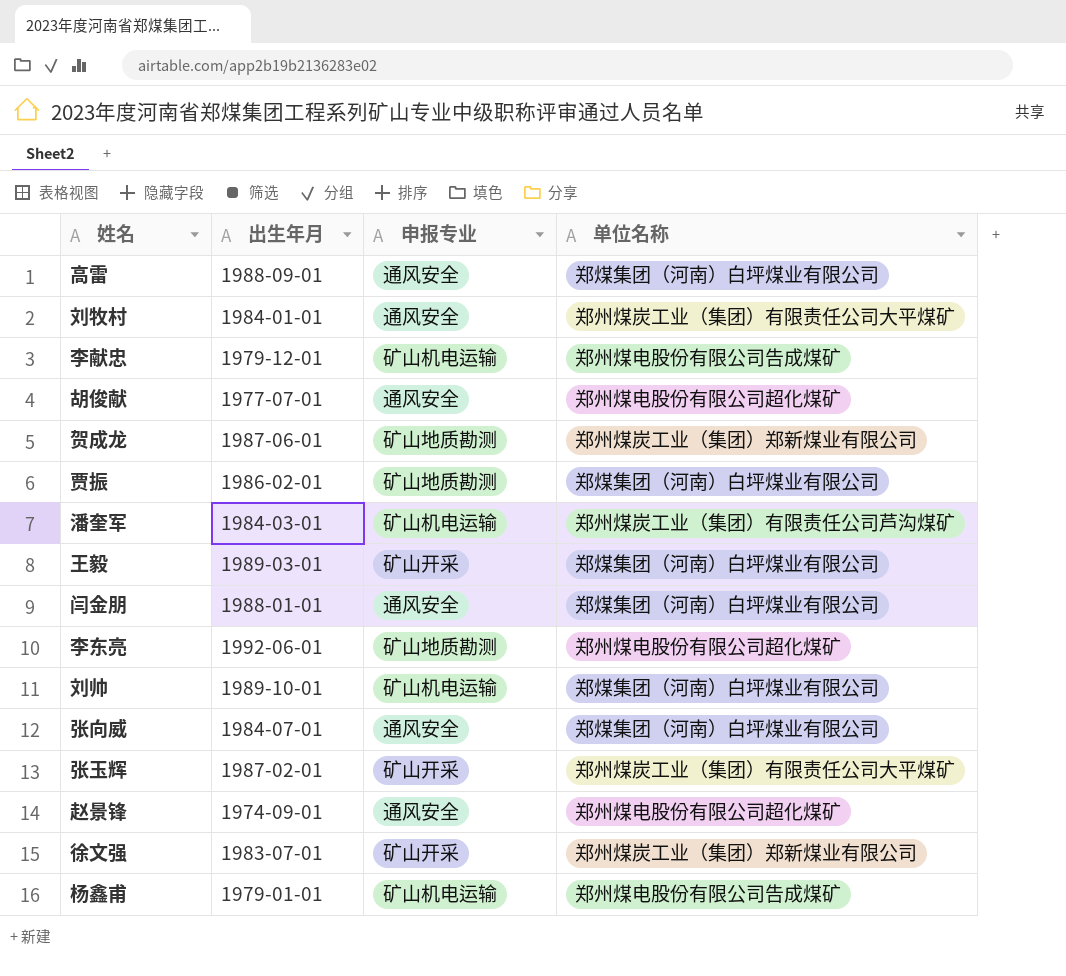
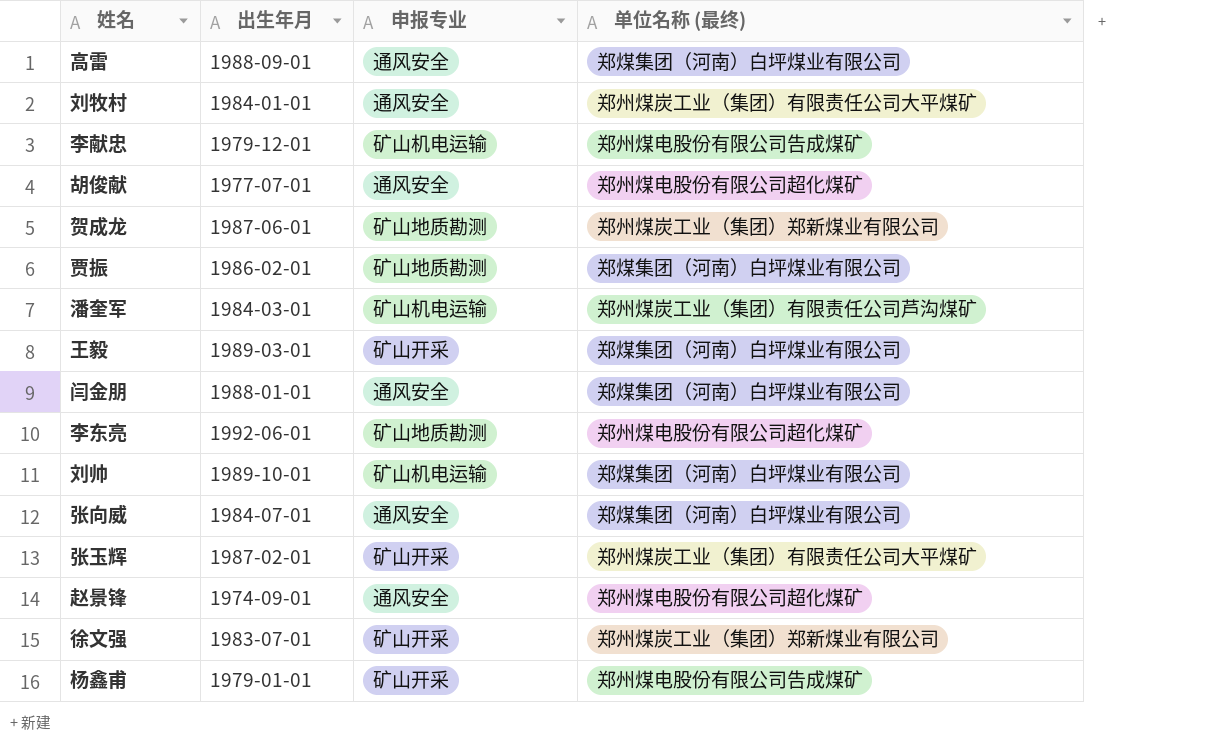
column name: 单位名称 -> 单位名称 (最终)
杨鑫甫 | 申报专业: 矿山机电运输 -> 矿山开采

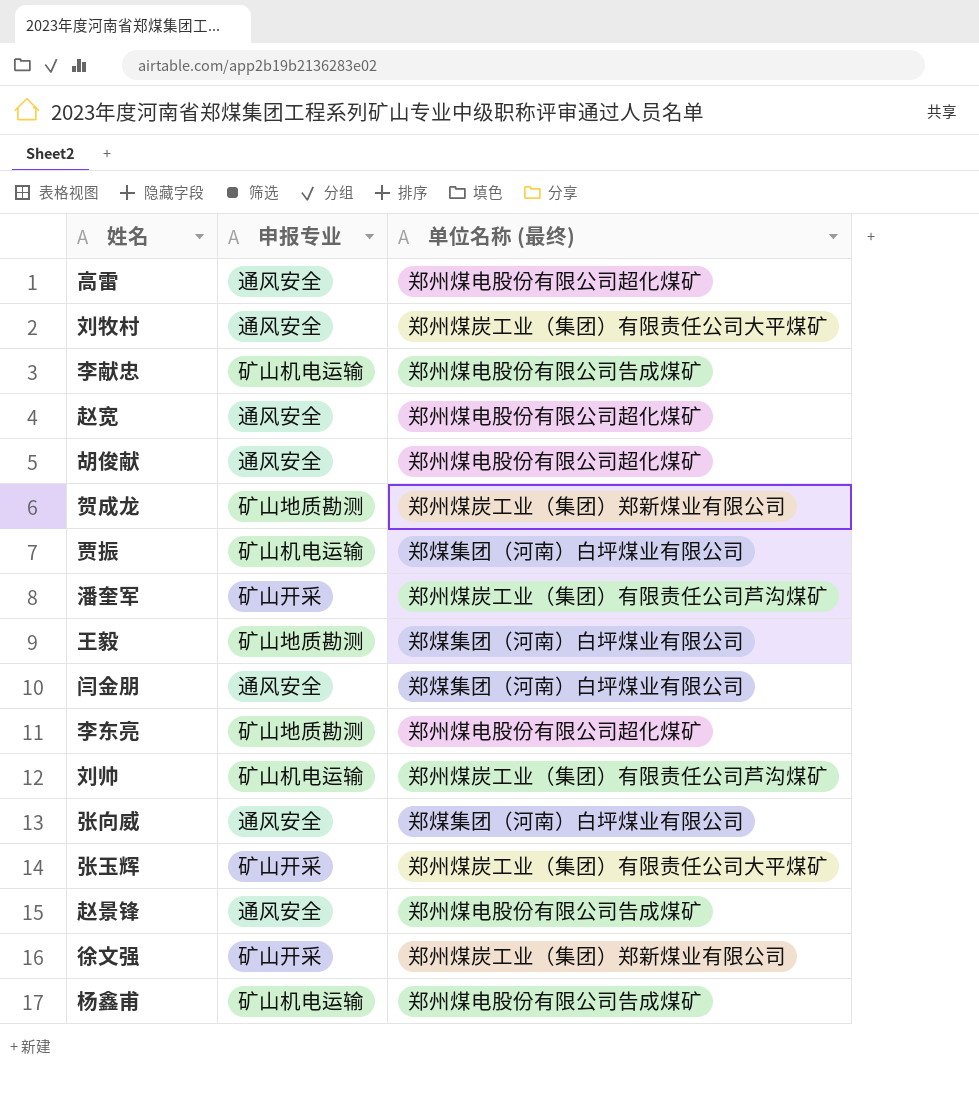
column 出生年月 | position: 2 -> none
高雷 | 单位名称 (最终): 郑煤集团（河南）白坪煤业有限公司 -> 郑州煤电股份有限公司超化煤矿
row 赵宽: none -> 通风安全 | 郑州煤电股份有限公司超化煤矿
贾振 | 申报专业: 矿山地质勘测 -> 矿山机电运输
潘奎军 | 申报专业: 矿山机电运输 -> 矿山开采
王毅 | 申报专业: 矿山开采 -> 矿山地质勘测
刘帅 | 单位名称 (最终): 郑煤集团（河南）白坪煤业有限公司 -> 郑州煤炭工业（集团）有限责任公司芦沟煤矿
赵景锋 | 单位名称 (最终): 郑州煤电股份有限公司超化煤矿 -> 郑州煤电股份有限公司告成煤矿
杨鑫甫 | 申报专业: 矿山开采 -> 矿山机电运输

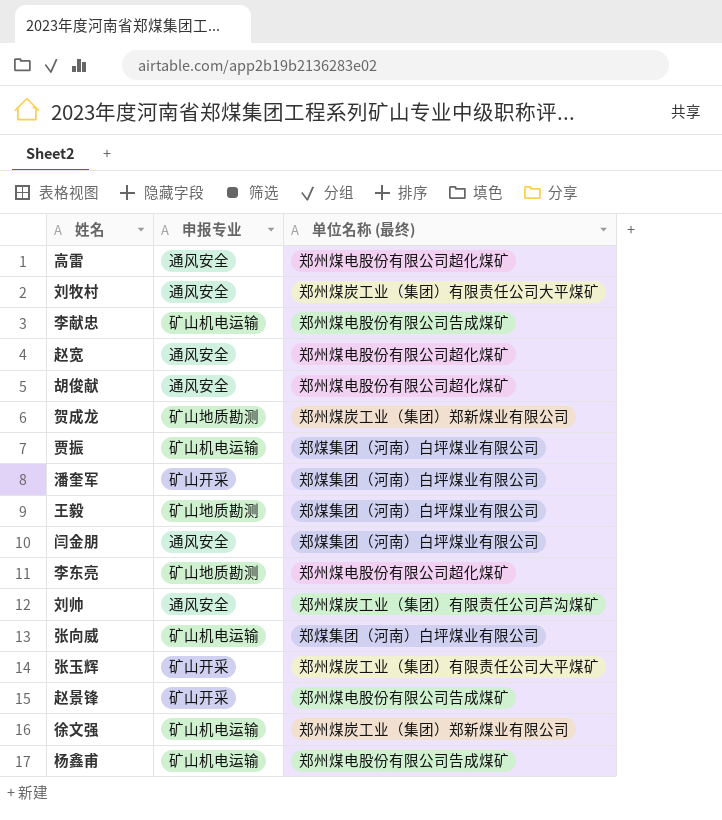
潘奎军 | 单位名称 (最终): 郑州煤炭工业（集团）有限责任公司芦沟煤矿 -> 郑煤集团（河南）白坪煤业有限公司
刘帅 | 申报专业: 矿山机电运输 -> 通风安全
张向威 | 申报专业: 通风安全 -> 矿山机电运输
赵景锋 | 申报专业: 通风安全 -> 矿山开采
徐文强 | 申报专业: 矿山开采 -> 矿山机电运输

